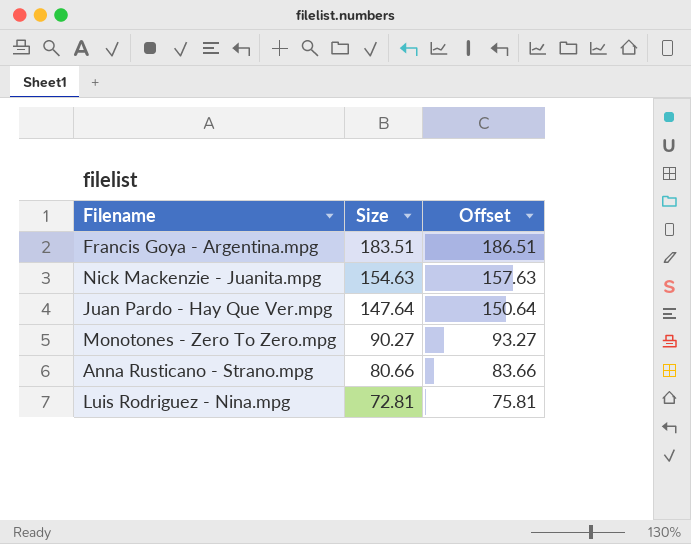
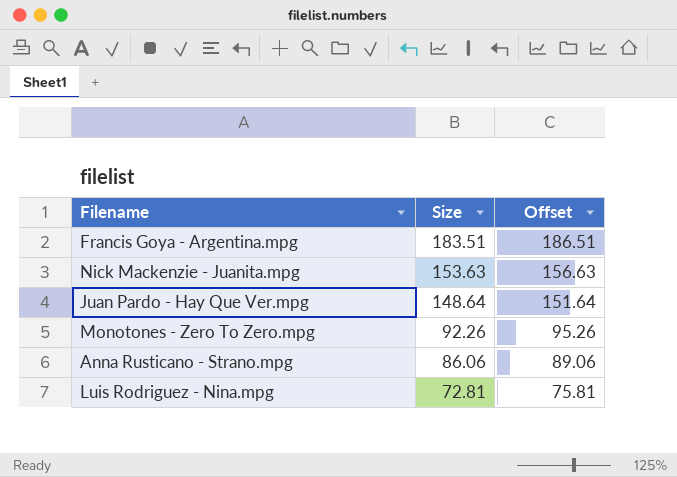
Nick Mackenzie - Juanita.mpg | Size: 154.63 -> 153.63
Nick Mackenzie - Juanita.mpg | Offset: 157.63 -> 156.63
Juan Pardo - Hay Que Ver.mpg | Size: 147.64 -> 148.64
Juan Pardo - Hay Que Ver.mpg | Offset: 150.64 -> 151.64
Monotones - Zero To Zero.mpg | Size: 90.27 -> 92.26
Monotones - Zero To Zero.mpg | Offset: 93.27 -> 95.26
Anna Rusticano - Strano.mpg | Size: 80.66 -> 86.06
Anna Rusticano - Strano.mpg | Offset: 83.66 -> 89.06

